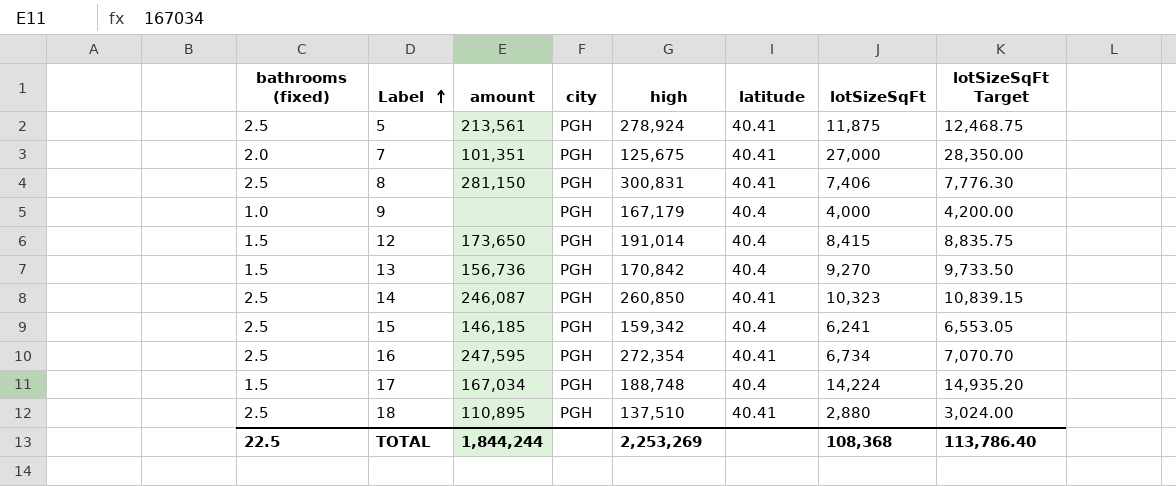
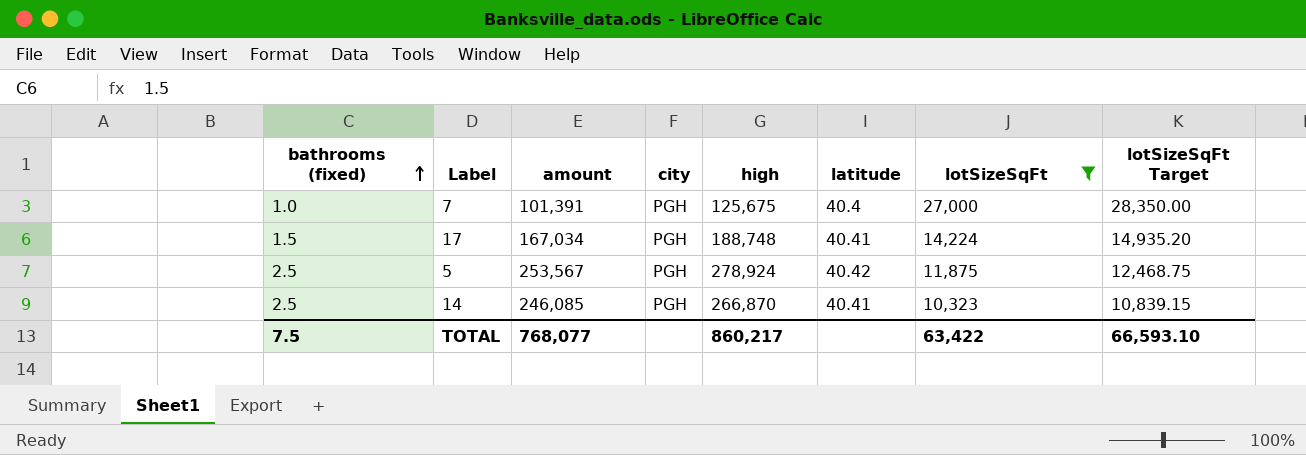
filter: none -> lotSizeSqFt >= 10,323
row order: Label ascending -> bathrooms (fixed) ascending
7 | bathrooms (fixed): 2.0 -> 1.0
7 | amount: 101,351 -> 101,391
7 | latitude: 40.41 -> 40.4
17 | latitude: 40.4 -> 40.41
5 | amount: 213,561 -> 253,567
5 | latitude: 40.41 -> 40.42
14 | amount: 246,087 -> 246,085
14 | high: 260,850 -> 266,870
TOTAL | bathrooms (fixed): 22.5 -> 7.5
TOTAL | amount: 1,844,244 -> 768,077
TOTAL | high: 2,253,269 -> 860,217
TOTAL | lotSizeSqFt: 108,368 -> 63,422
TOTAL | lotSizeSqFt Target: 113,786.40 -> 66,593.10

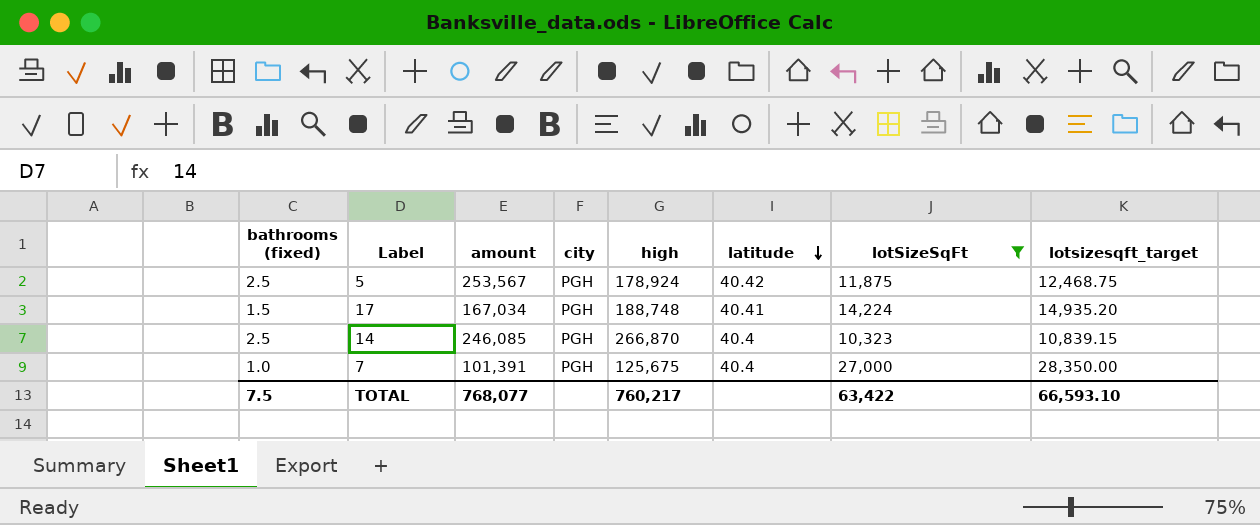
row order: bathrooms (fixed) ascending -> latitude descending
column name: lotSizeSqFt Target -> lotsizesqft_target
5 | high: 278,924 -> 178,924
14 | latitude: 40.41 -> 40.4
TOTAL | high: 860,217 -> 760,217

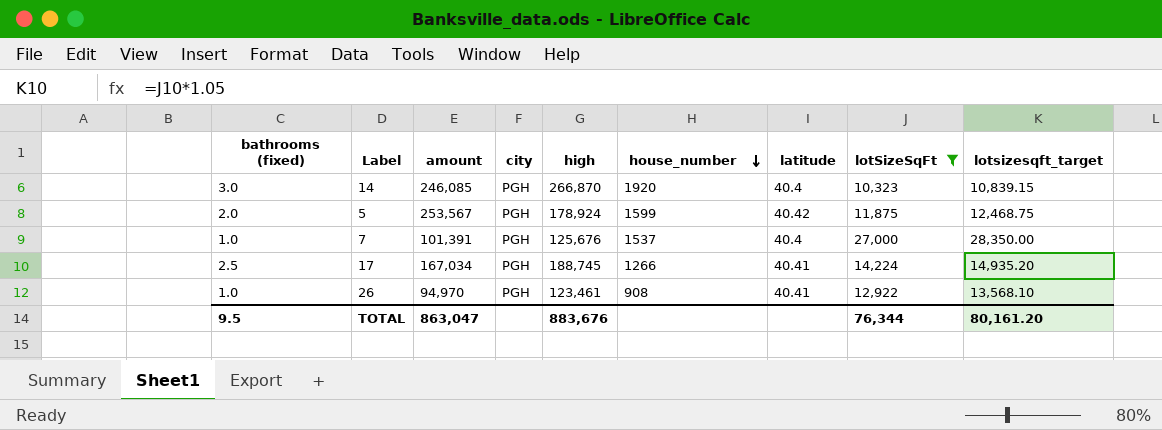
row order: latitude descending -> house_number descending
column house_number | position: none -> 6
14 | bathrooms (fixed): 2.5 -> 3.0
5 | bathrooms (fixed): 2.5 -> 2.0
7 | high: 125,675 -> 125,676
17 | bathrooms (fixed): 1.5 -> 2.5
17 | high: 188,748 -> 188,745
row 26: none -> 1.0 | 94,970 | PGH | 123,461 | 908 | 40.41 | 12,922 | 13,568.10
TOTAL | bathrooms (fixed): 7.5 -> 9.5
TOTAL | amount: 768,077 -> 863,047
TOTAL | high: 760,217 -> 883,676
TOTAL | lotSizeSqFt: 63,422 -> 76,344
TOTAL | lotsizesqft_target: 66,593.10 -> 80,161.20

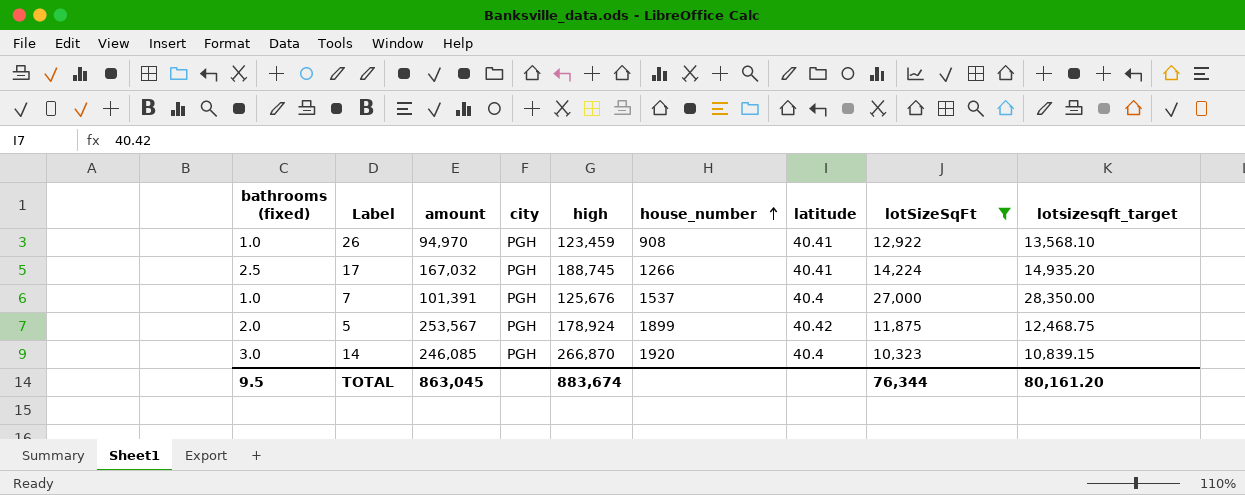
row order: house_number descending -> house_number ascending
26 | high: 123,461 -> 123,459
17 | amount: 167,034 -> 167,032
5 | house_number: 1599 -> 1899
TOTAL | amount: 863,047 -> 863,045
TOTAL | high: 883,676 -> 883,674

